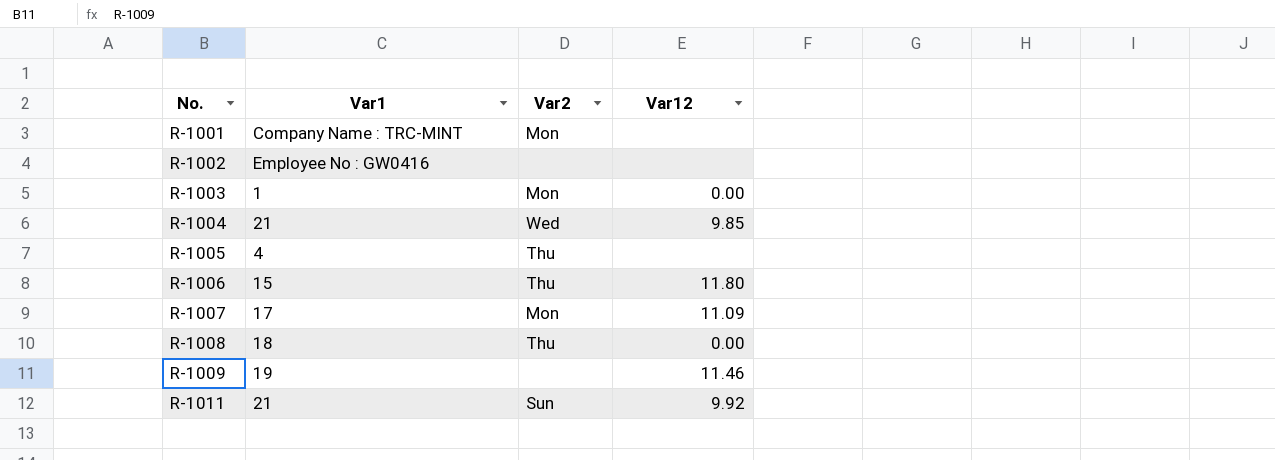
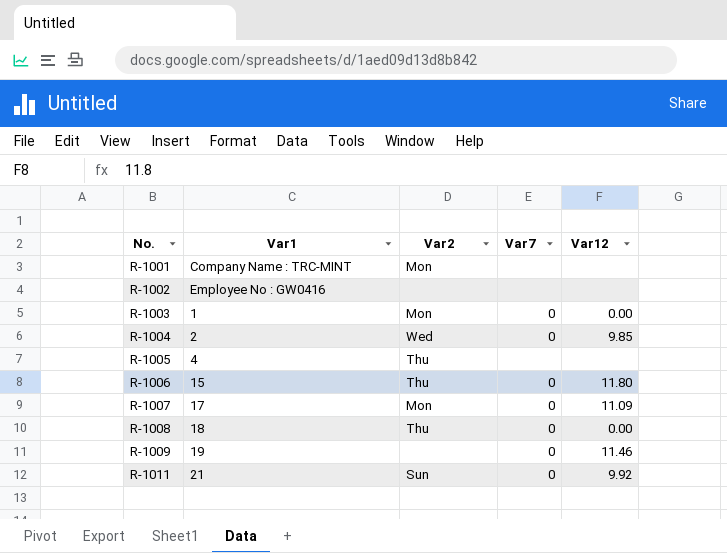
column Var7 | position: none -> 4
R-1004 | Var1: 21 -> 2

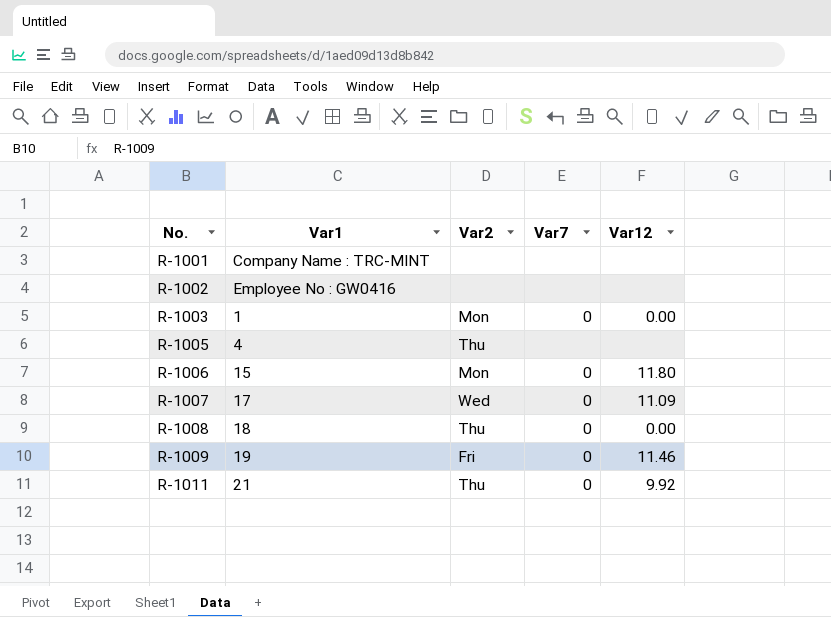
row R-1004: 2 | Wed | 0 | 9.85 -> none
R-1001 | Var2: Mon -> none
R-1006 | Var2: Thu -> Mon
R-1007 | Var2: Mon -> Wed
R-1009 | Var2: none -> Fri
R-1011 | Var2: Sun -> Thu

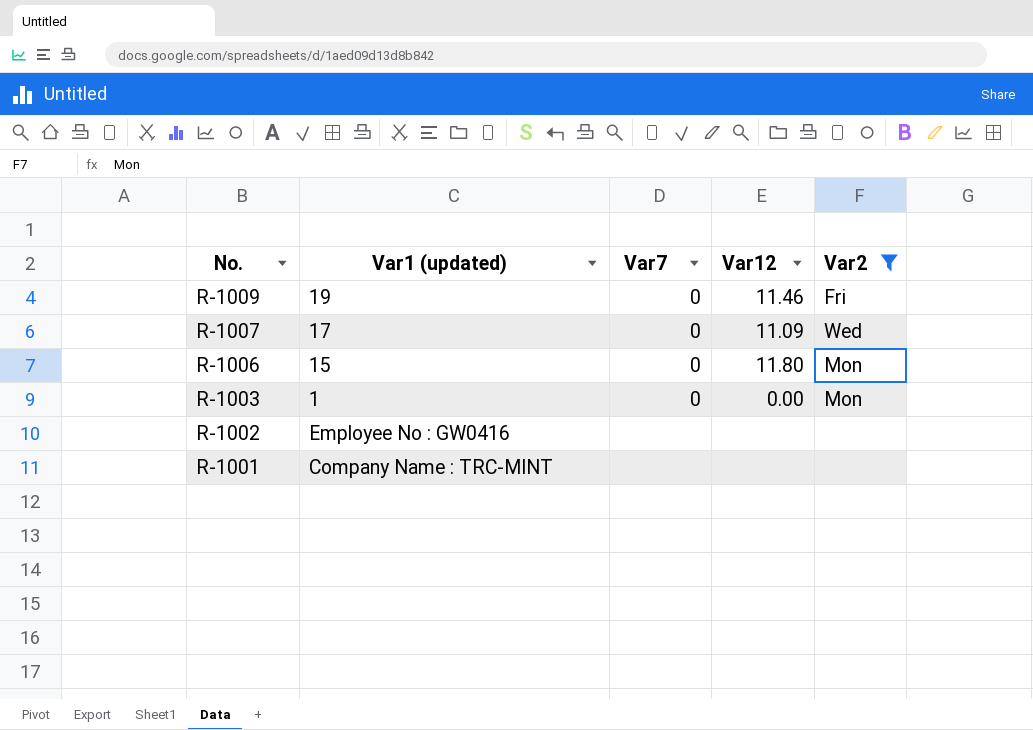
filter: none -> Var2 != Thu
row order: No. ascending -> No. descending
column name: Var1 -> Var1 (updated)
column Var2 | position: 3 -> 5

